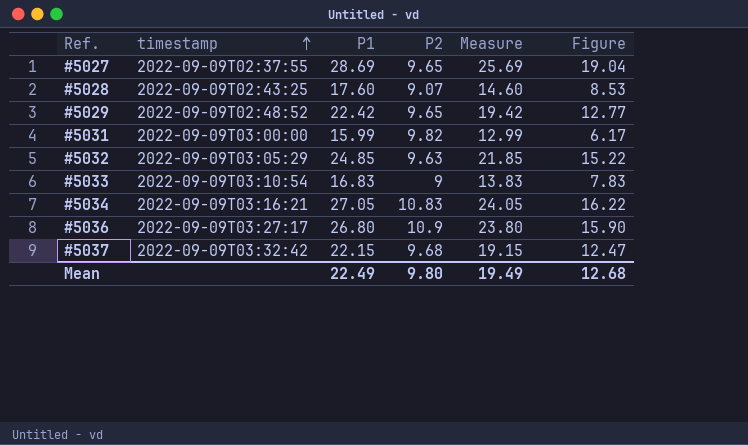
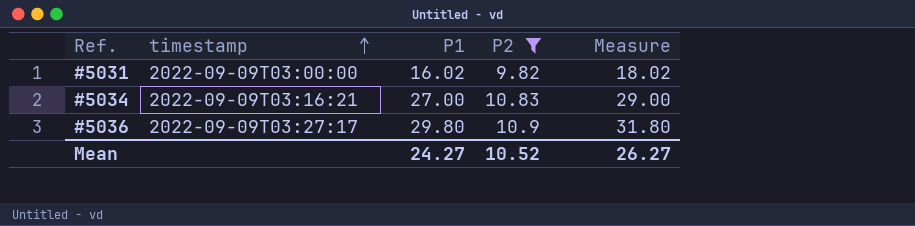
filter: none -> P2 >= 9.82
column Figure | formula: [P1] - [P2] -> none
column Measure | formula: [P1] - 3 -> [P1] + 2
#5031 | P1: 15.99 -> 16.02
#5034 | P1: 27.05 -> 27.00
#5036 | P1: 26.80 -> 29.80
Mean | P1: 22.49 -> 24.27
Mean | P2: 9.80 -> 10.52
Mean | Measure: 19.49 -> 26.27

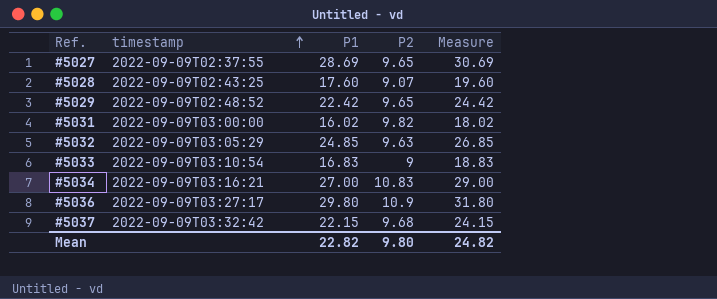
filter: P2 >= 9.82 -> none
Mean | P1: 24.27 -> 22.82
Mean | P2: 10.52 -> 9.80
Mean | Measure: 26.27 -> 24.82

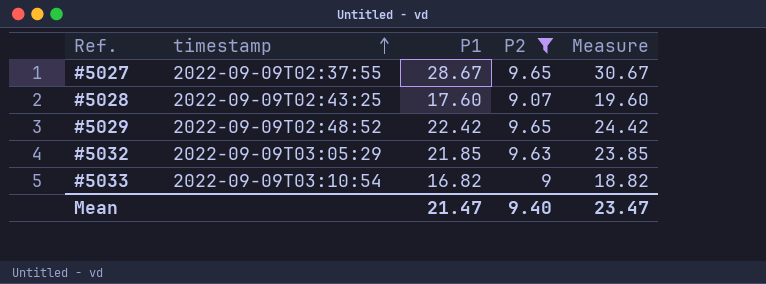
filter: none -> P2 <= 9.65
#5027 | P1: 28.69 -> 28.67
#5027 | Measure: 30.69 -> 30.67
#5032 | P1: 24.85 -> 21.85
#5032 | Measure: 26.85 -> 23.85
#5033 | P1: 16.83 -> 16.82
#5033 | Measure: 18.83 -> 18.82
Mean | P1: 22.82 -> 21.47
Mean | P2: 9.80 -> 9.40
Mean | Measure: 24.82 -> 23.47

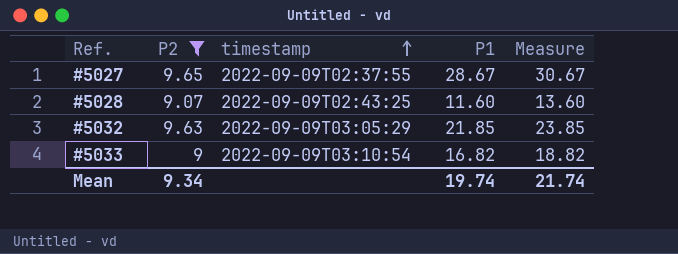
column P2 | position: 4 -> 2
row #5029: 2022-09-09T02:48:52 | 22.42 | 9.65 | 24.42 -> none
#5028 | P1: 17.60 -> 11.60
#5028 | Measure: 19.60 -> 13.60
Mean | P2: 9.40 -> 9.34
Mean | P1: 21.47 -> 19.74
Mean | Measure: 23.47 -> 21.74

